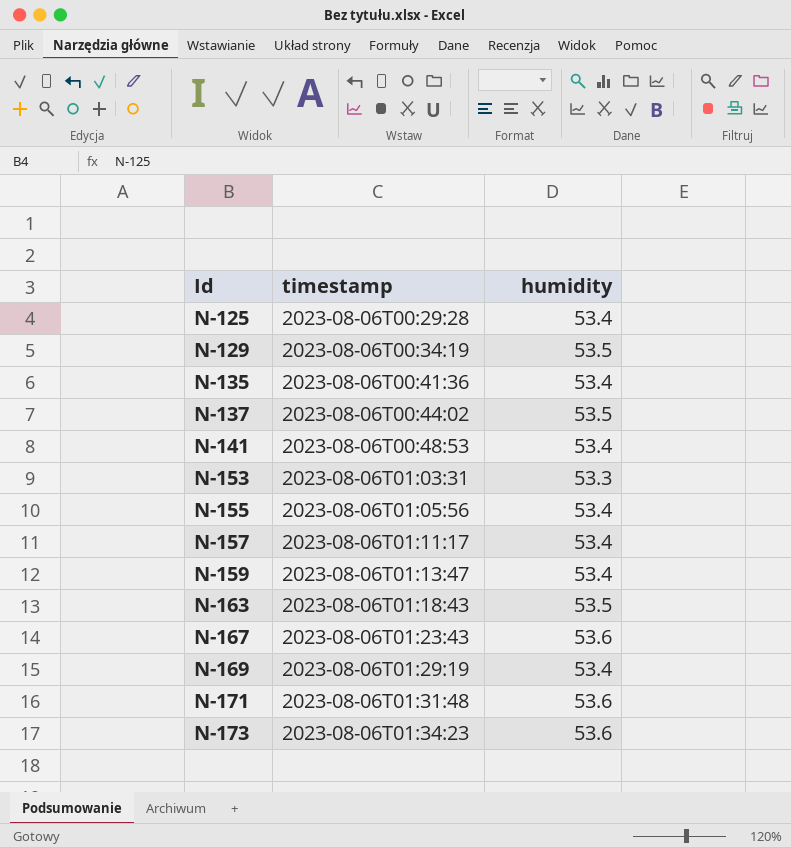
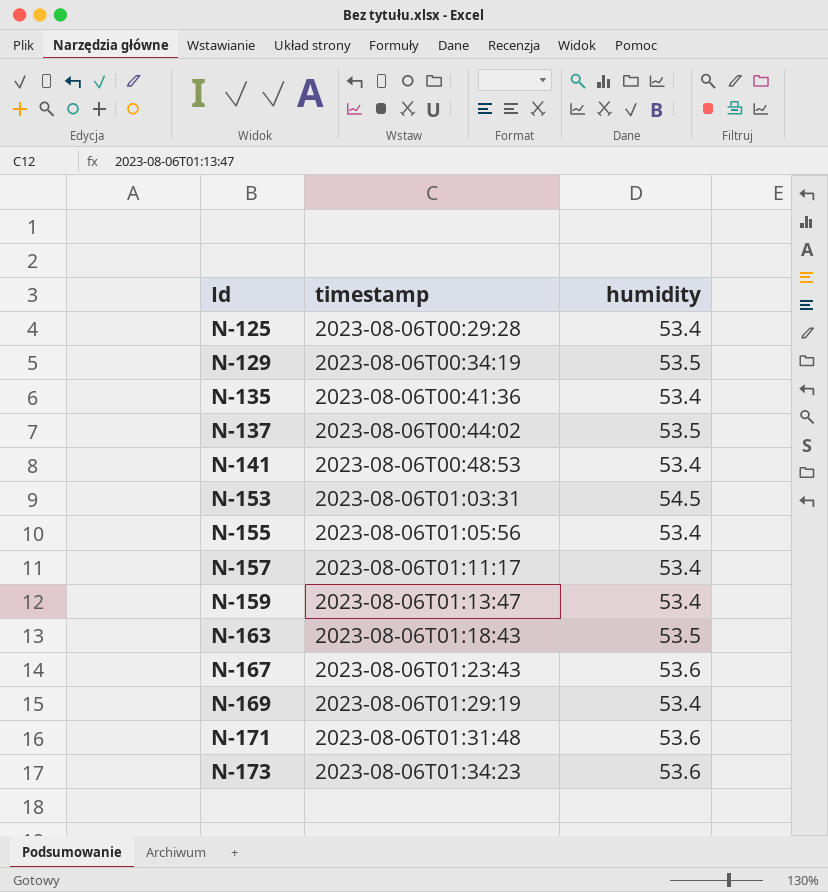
N-153 | humidity: 53.3 -> 54.5

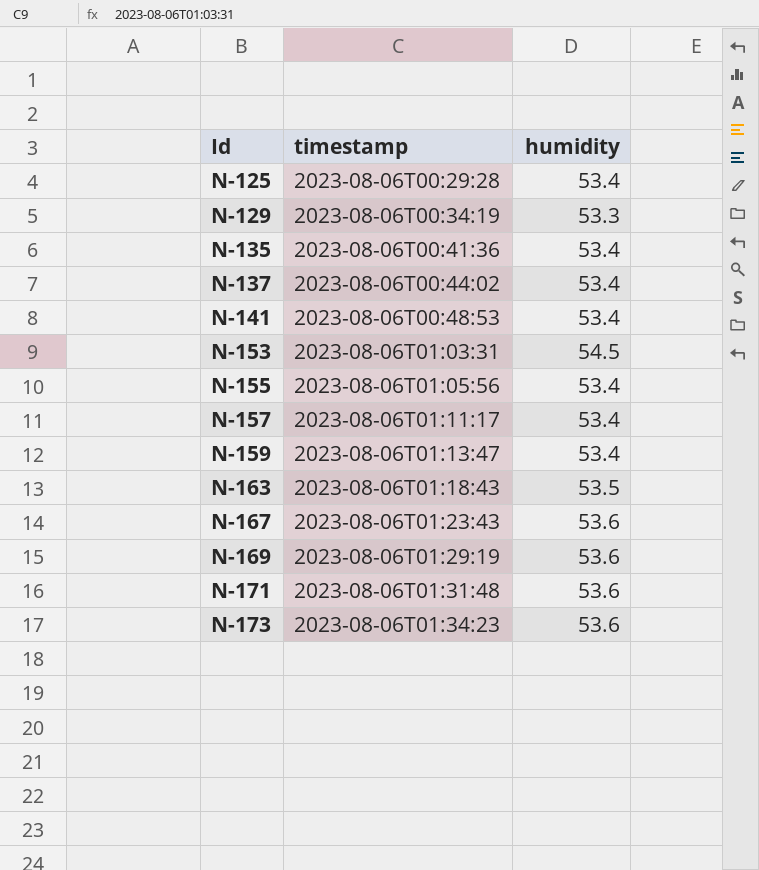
N-129 | humidity: 53.5 -> 53.3
N-137 | humidity: 53.5 -> 53.4
N-169 | humidity: 53.4 -> 53.6

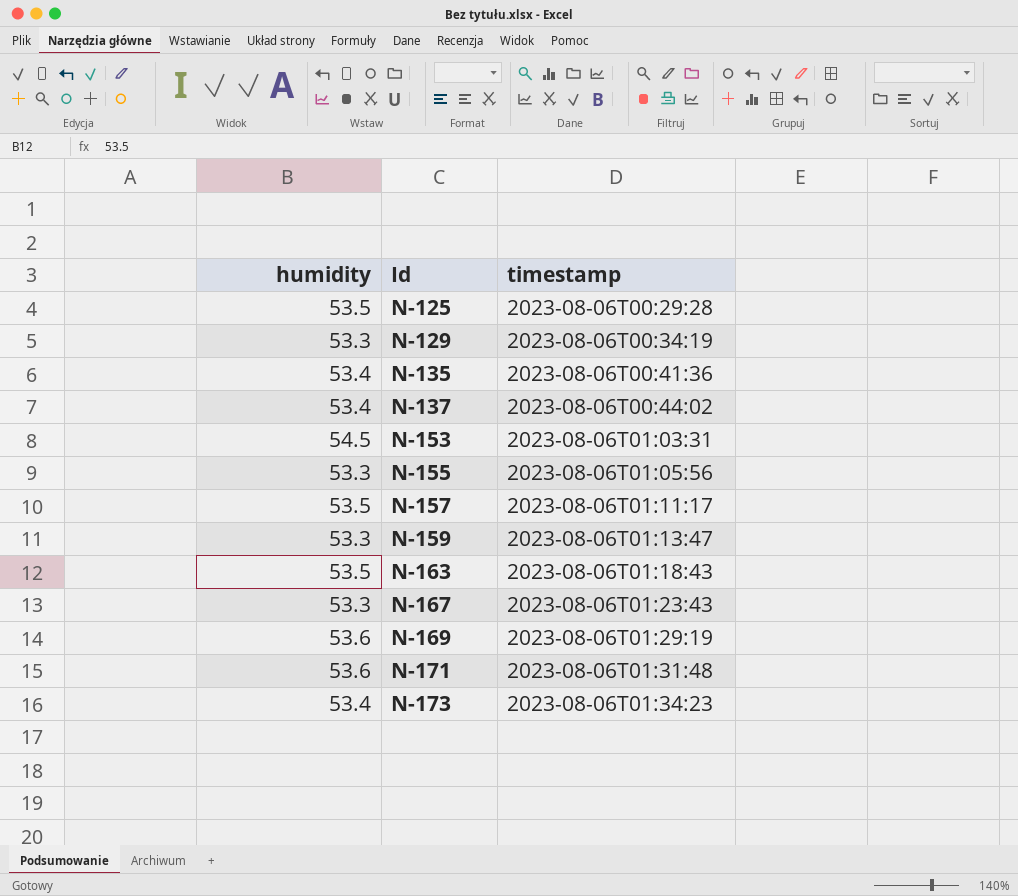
column humidity | position: 3 -> 1
row N-141: 2023-08-06T00:48:53 | 53.4 -> none
N-125 | humidity: 53.4 -> 53.5
N-155 | humidity: 53.4 -> 53.3
N-157 | humidity: 53.4 -> 53.5
N-159 | humidity: 53.4 -> 53.3
N-167 | humidity: 53.6 -> 53.3
N-173 | humidity: 53.6 -> 53.4

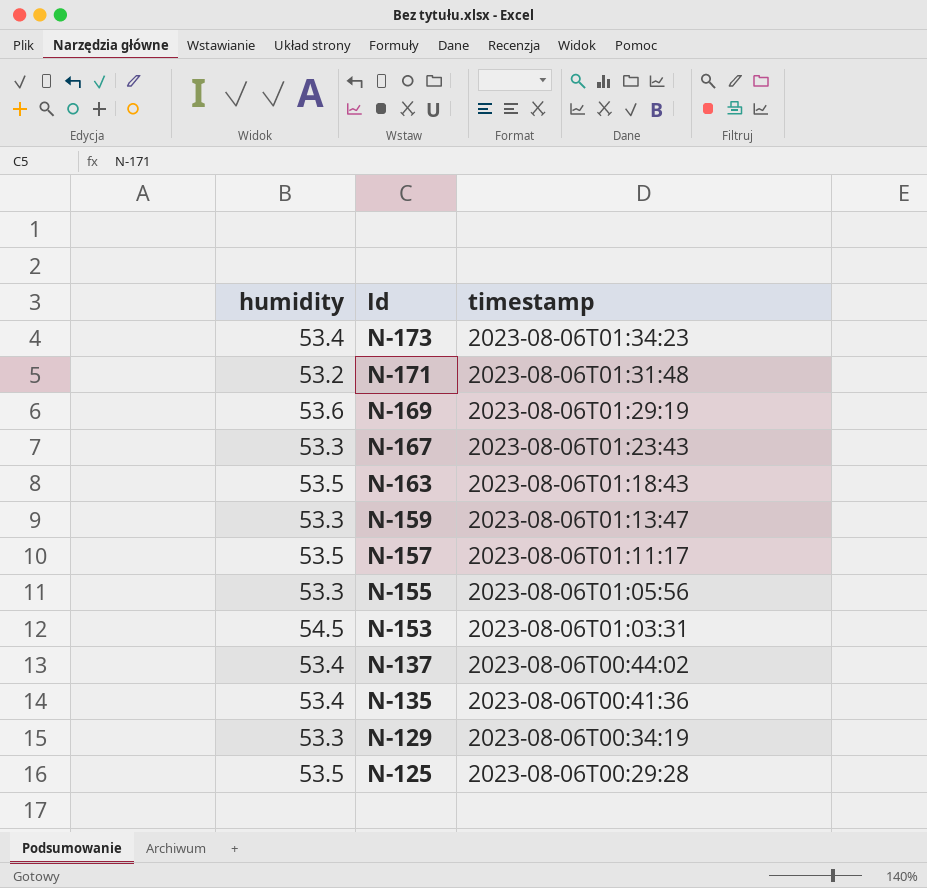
row order: Id ascending -> Id descending
N-171 | humidity: 53.6 -> 53.2

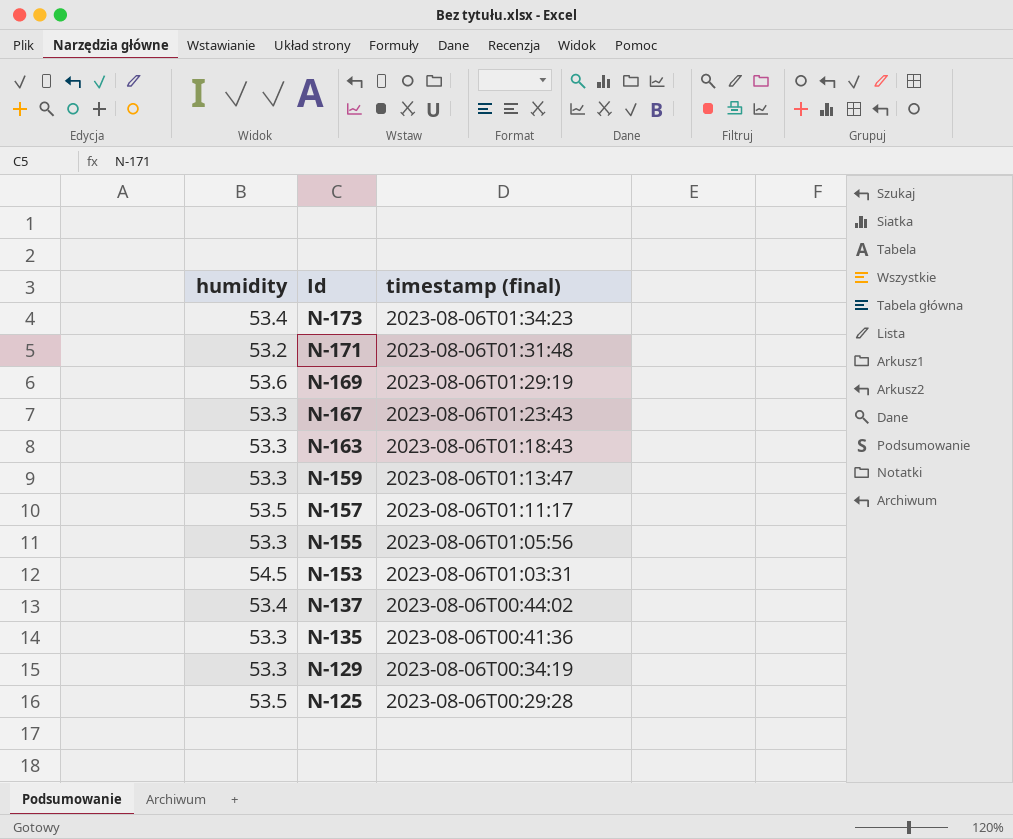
column name: timestamp -> timestamp (final)
N-163 | humidity: 53.5 -> 53.3
N-135 | humidity: 53.4 -> 53.3

